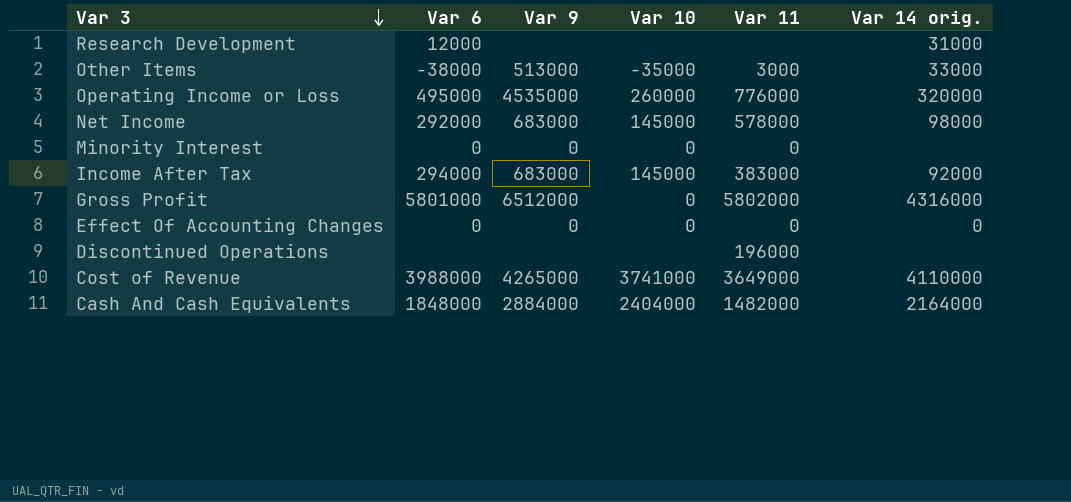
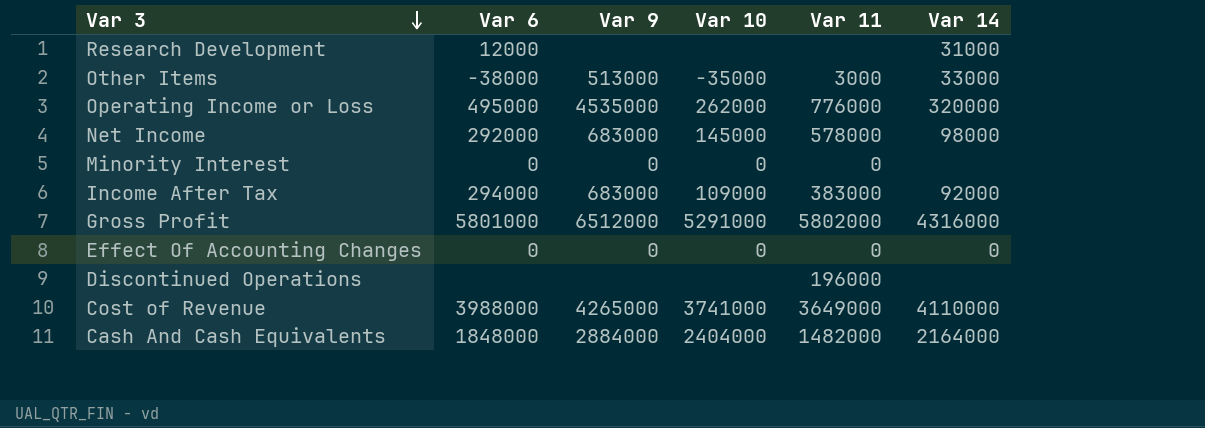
column name: Var 14 orig. -> Var 14
Operating Income or Loss | Var 10: 260000 -> 262000
Income After Tax | Var 10: 145000 -> 109000
Gross Profit | Var 10: 0 -> 5291000

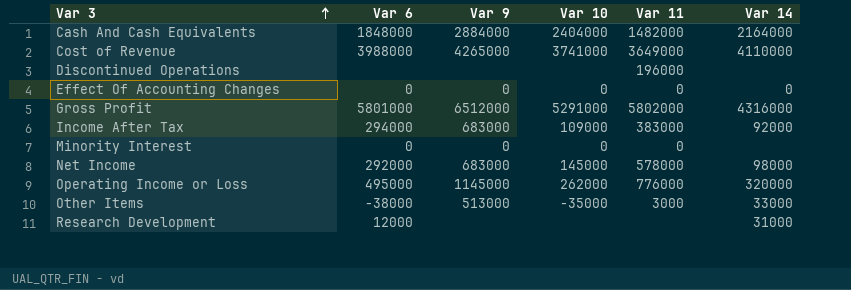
row order: Var 3 descending -> Var 3 ascending
Operating Income or Loss | Var 9: 4535000 -> 1145000

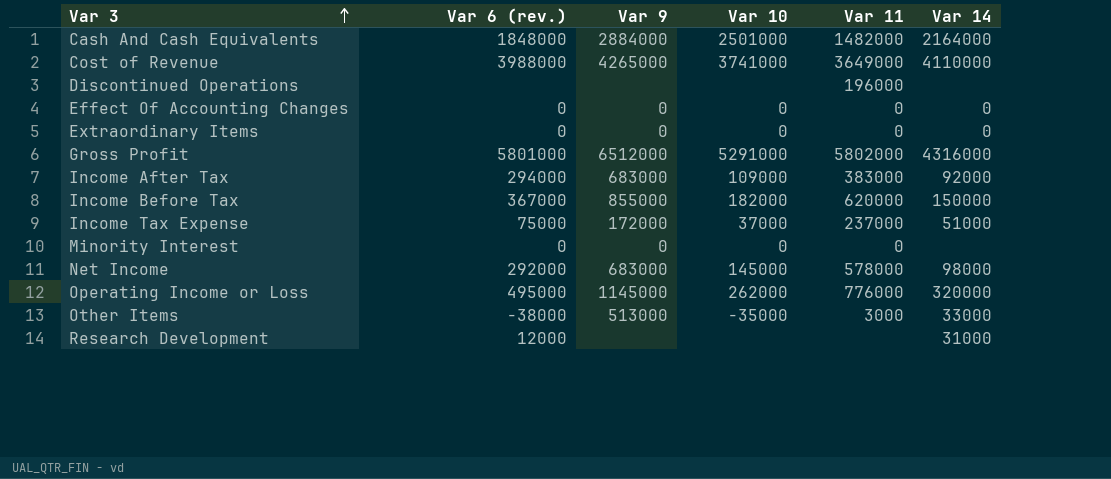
column name: Var 6 -> Var 6 (rev.)
Cash And Cash Equivalents | Var 10: 2404000 -> 2501000
row Extraordinary Items: none -> 0 | 0 | 0 | 0 | 0
row Income Before Tax: none -> 367000 | 855000 | 182000 | 620000 | 150000
row Income Tax Expense: none -> 75000 | 172000 | 37000 | 237000 | 51000

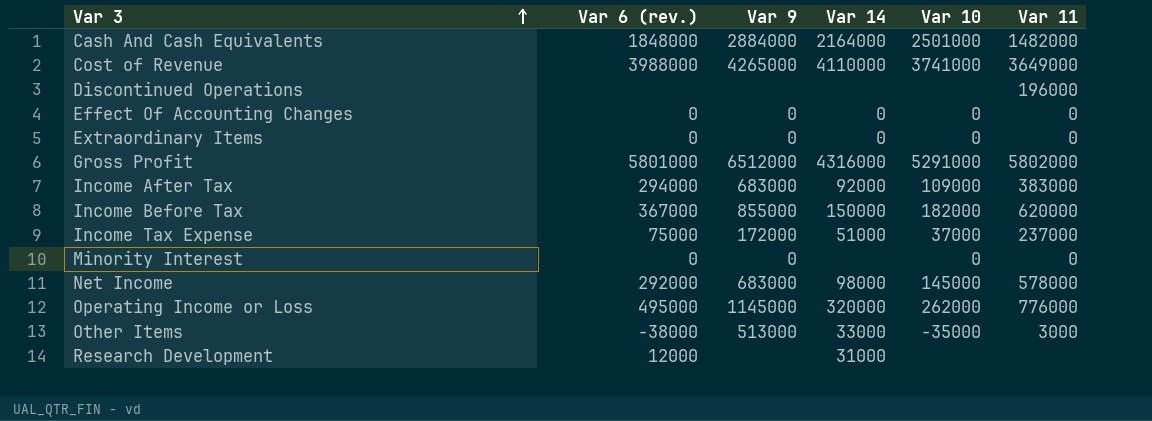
column Var 14 | position: 6 -> 4

